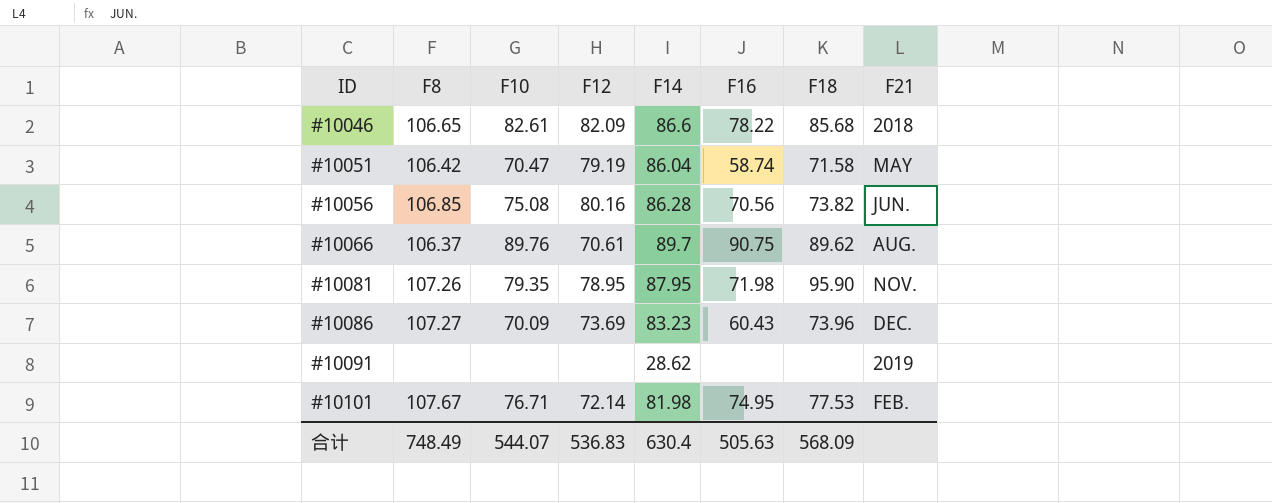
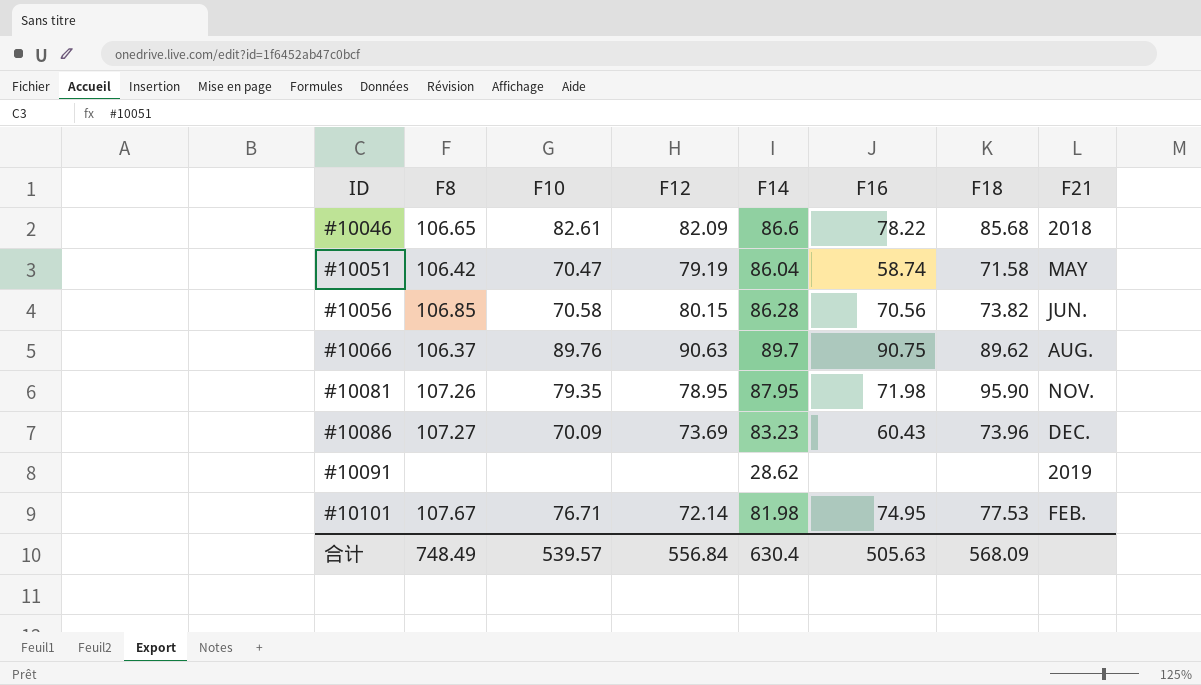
#10056 | F10: 75.08 -> 70.58
#10056 | F12: 80.16 -> 80.15
#10066 | F12: 70.61 -> 90.63
合计 | F10: 544.07 -> 539.57
合计 | F12: 536.83 -> 556.84

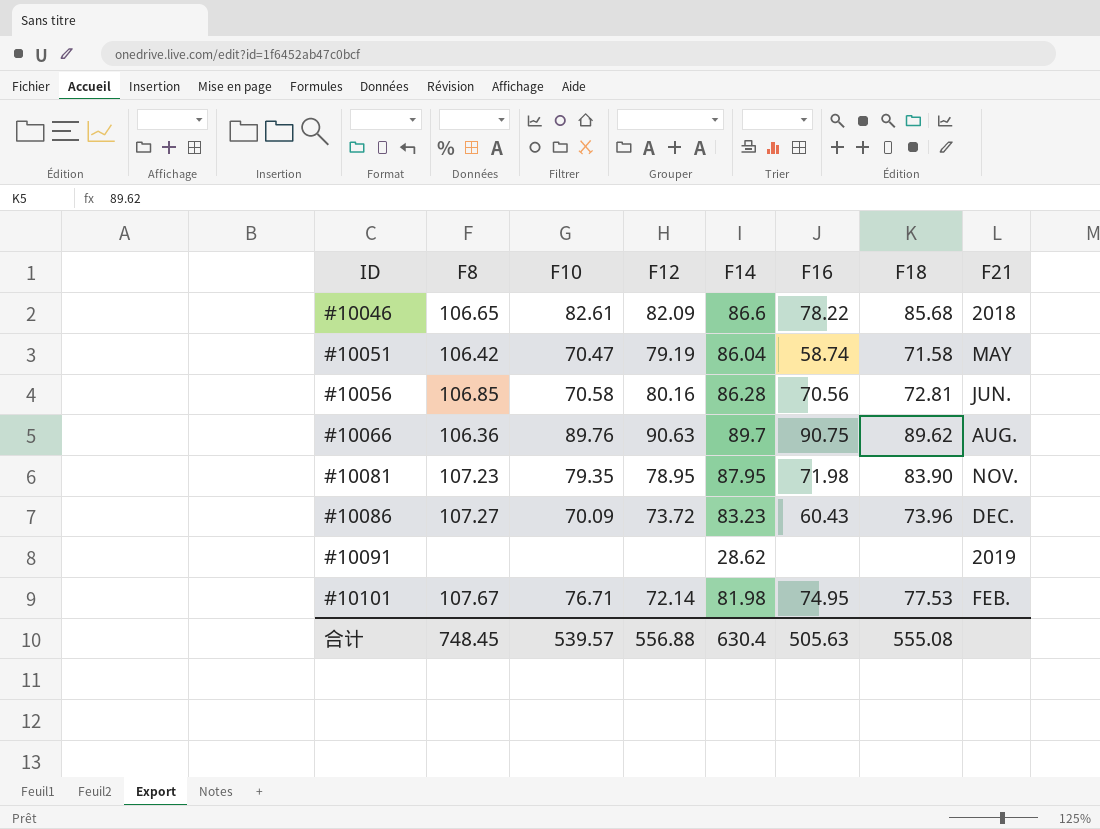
#10056 | F12: 80.15 -> 80.16
#10056 | F18: 73.82 -> 72.81
#10066 | F8: 106.37 -> 106.36
#10081 | F8: 107.26 -> 107.23
#10081 | F18: 95.90 -> 83.90
#10086 | F12: 73.69 -> 73.72
合计 | F8: 748.49 -> 748.45
合计 | F12: 556.84 -> 556.88
合计 | F18: 568.09 -> 555.08

